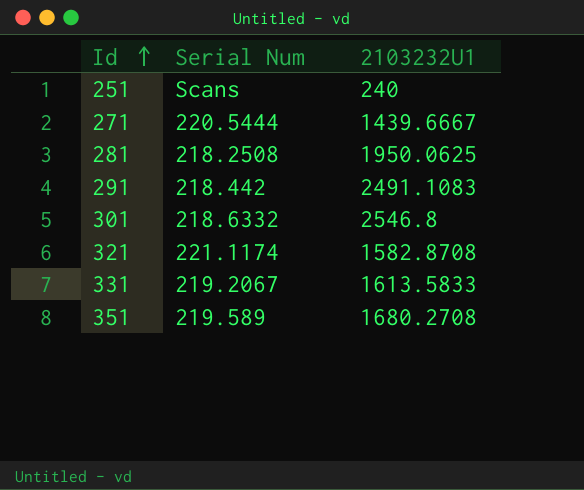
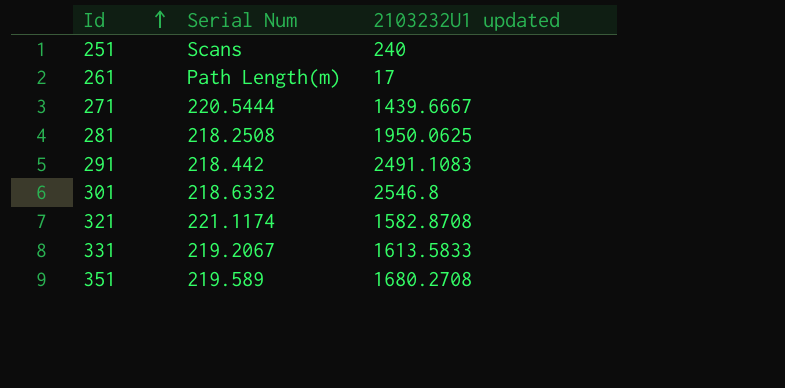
column name: 2103232U1 -> 2103232U1 updated
row 261: none -> Path Length(m) | 17

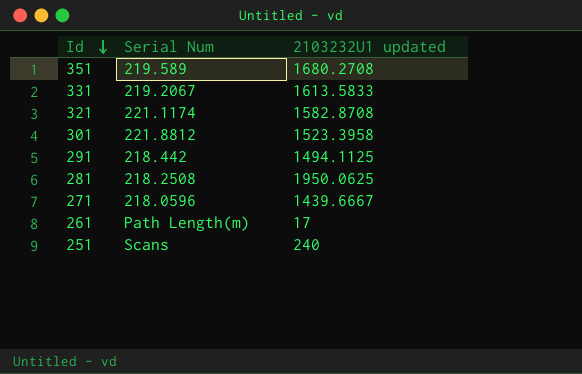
row order: Id ascending -> Id descending
301 | Serial Num: 218.6332 -> 221.8812
301 | 2103232U1 updated: 2546.8 -> 1523.3958
291 | 2103232U1 updated: 2491.1083 -> 1494.1125
271 | Serial Num: 220.5444 -> 218.0596

